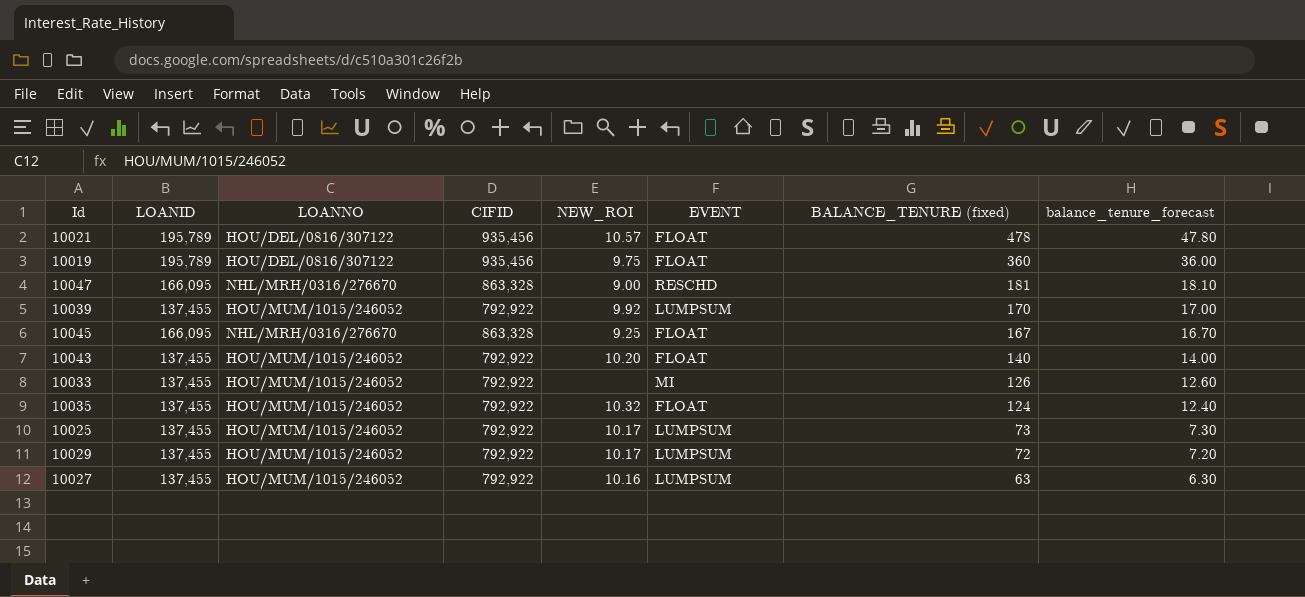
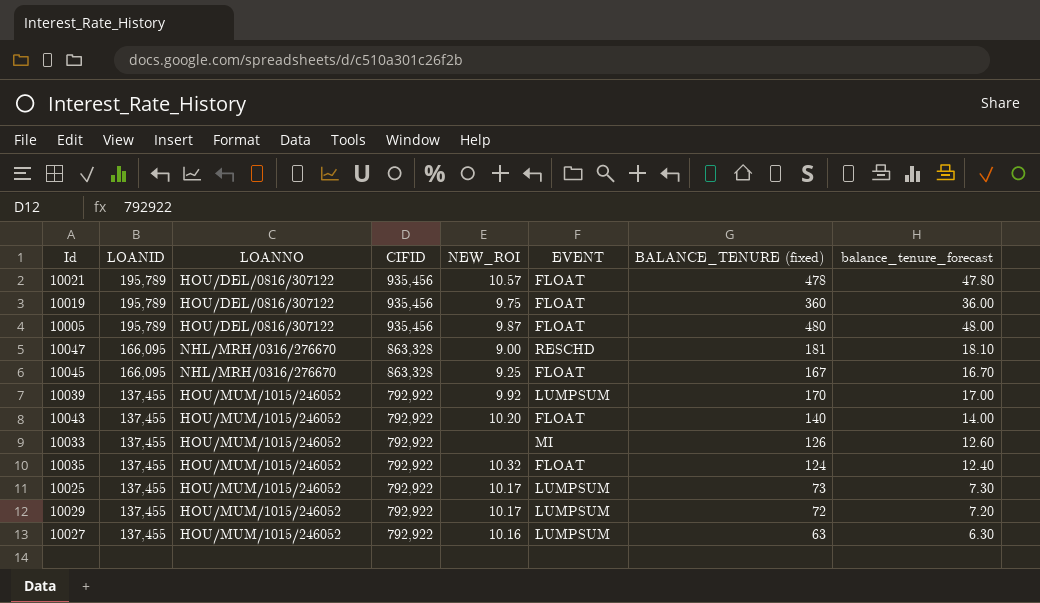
row order: BALANCE_TENURE (fixed) descending -> LOANID descending
row 10005: none -> 195,789 | HOU/DEL/0816/307122 | 935,456 | 9.87 | FLOAT | 480 | 48.00

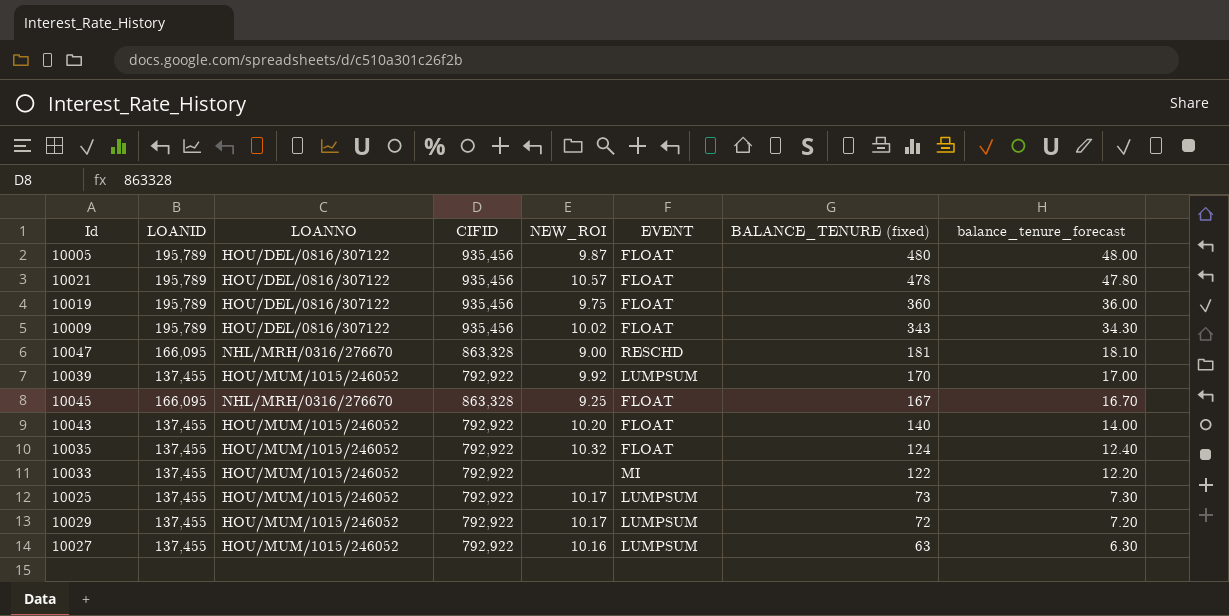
row order: LOANID descending -> BALANCE_TENURE (fixed) descending
row 10009: none -> 195,789 | HOU/DEL/0816/307122 | 935,456 | 10.02 | FLOAT | 343 | 34.30
10033 | BALANCE_TENURE (fixed): 126 -> 122
10033 | balance_tenure_forecast: 12.60 -> 12.20

